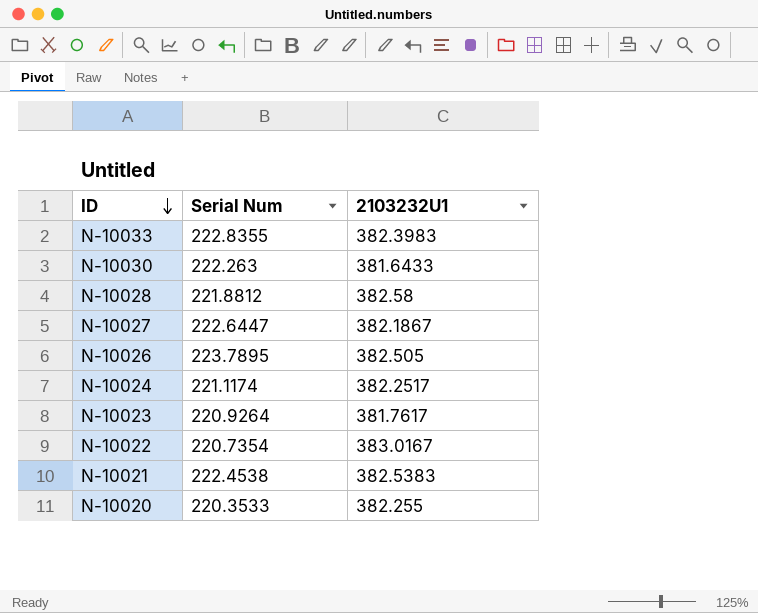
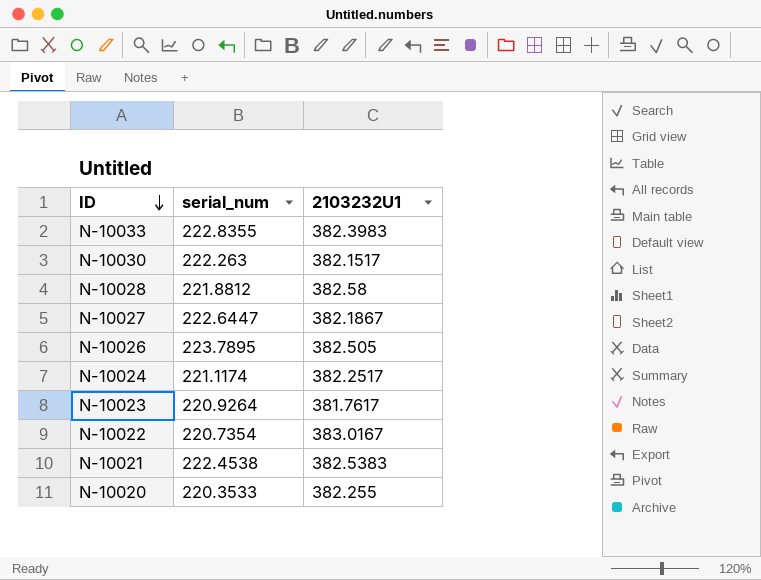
column name: Serial Num -> serial_num
N-10030 | 2103232U1: 381.6433 -> 382.1517

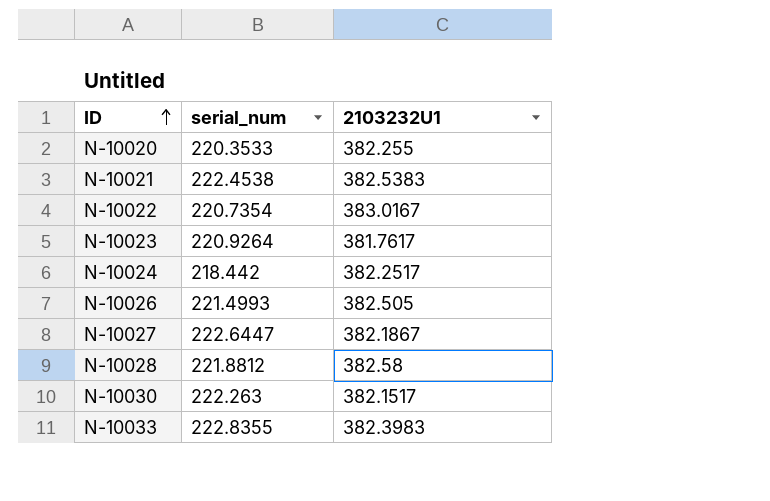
row order: ID descending -> ID ascending
N-10024 | serial_num: 221.1174 -> 218.442
N-10026 | serial_num: 223.7895 -> 221.4993

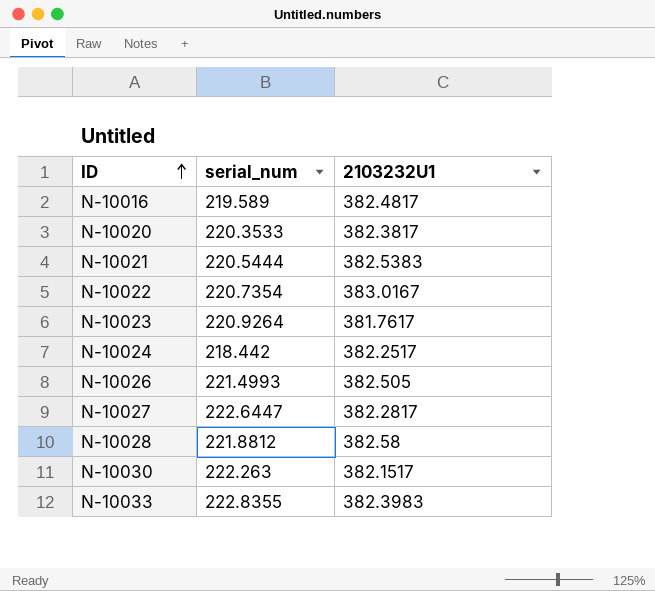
row N-10016: none -> 219.589 | 382.4817
N-10020 | 2103232U1: 382.255 -> 382.3817
N-10021 | serial_num: 222.4538 -> 220.5444
N-10027 | 2103232U1: 382.1867 -> 382.2817

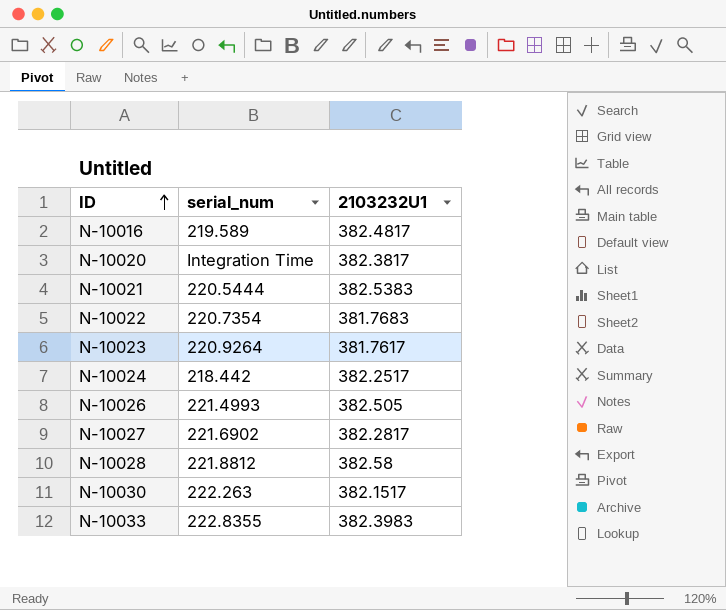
N-10020 | serial_num: 220.3533 -> Integration Time
N-10022 | 2103232U1: 383.0167 -> 381.7683
N-10027 | serial_num: 222.6447 -> 221.6902

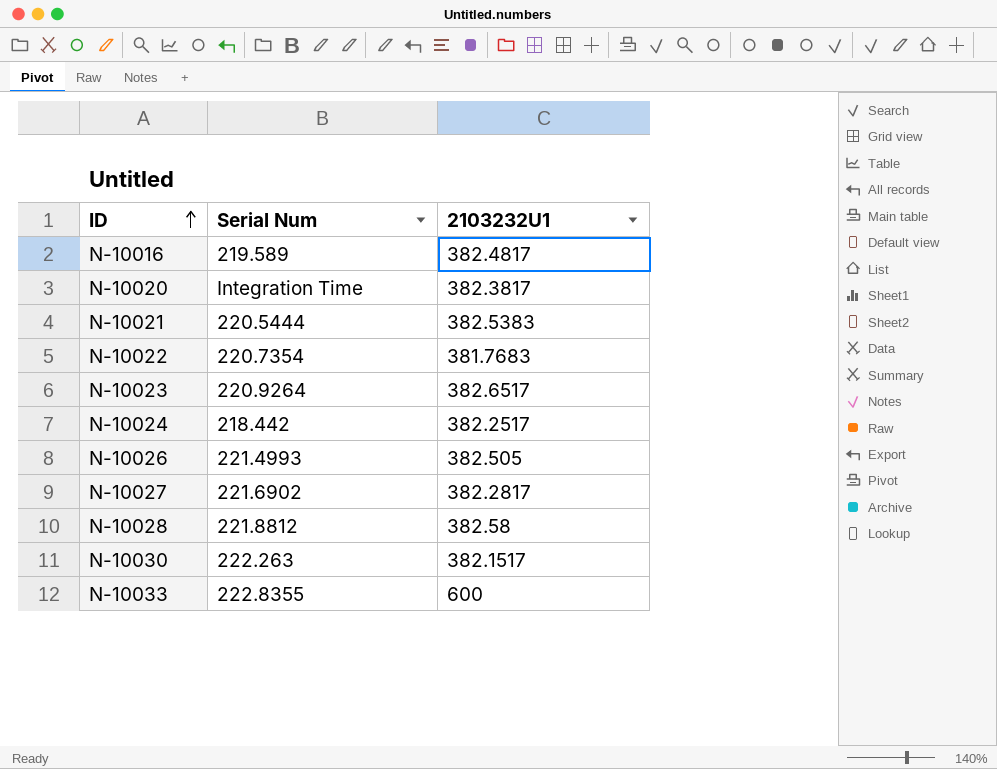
column name: serial_num -> Serial Num
N-10023 | 2103232U1: 381.7617 -> 382.6517
N-10033 | 2103232U1: 382.3983 -> 600

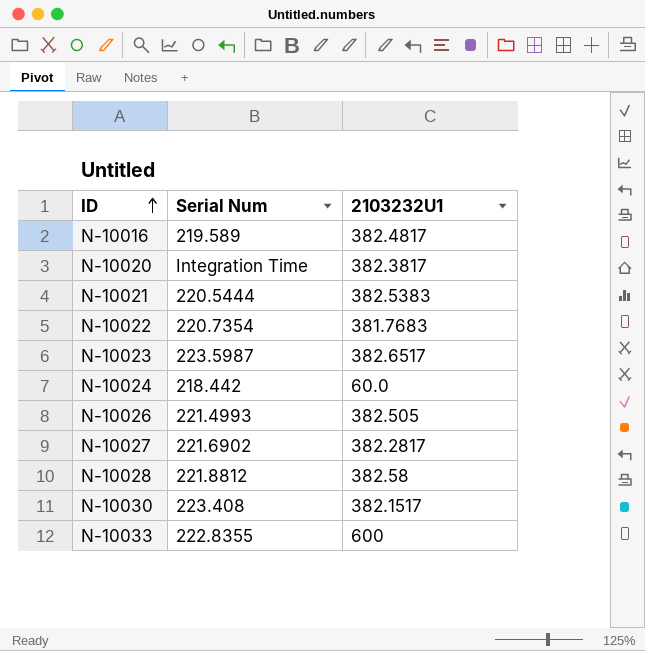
N-10023 | Serial Num: 220.9264 -> 223.5987
N-10024 | 2103232U1: 382.2517 -> 60.0
N-10030 | Serial Num: 222.263 -> 223.408

